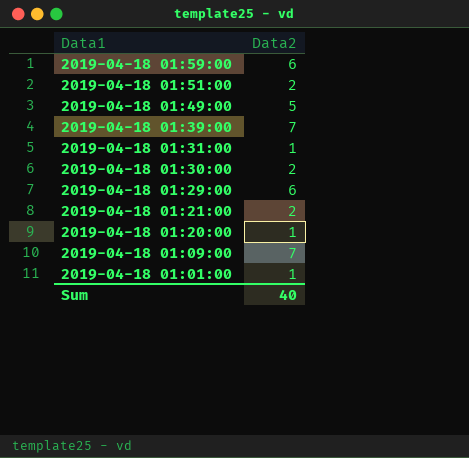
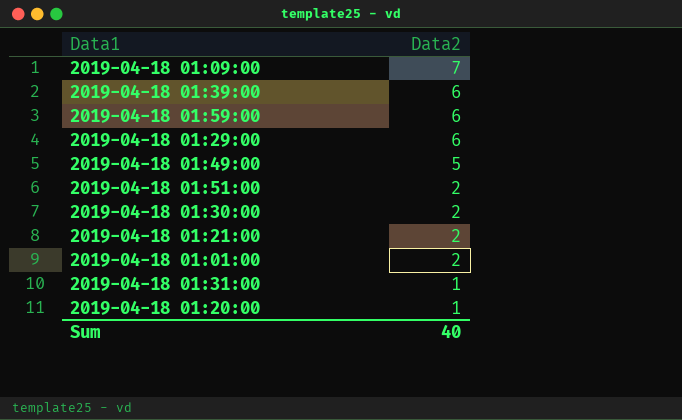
row order: Data1 descending -> Data2 descending
2019-04-18 01:39:00 | Data2: 7 -> 6
2019-04-18 01:01:00 | Data2: 1 -> 2

